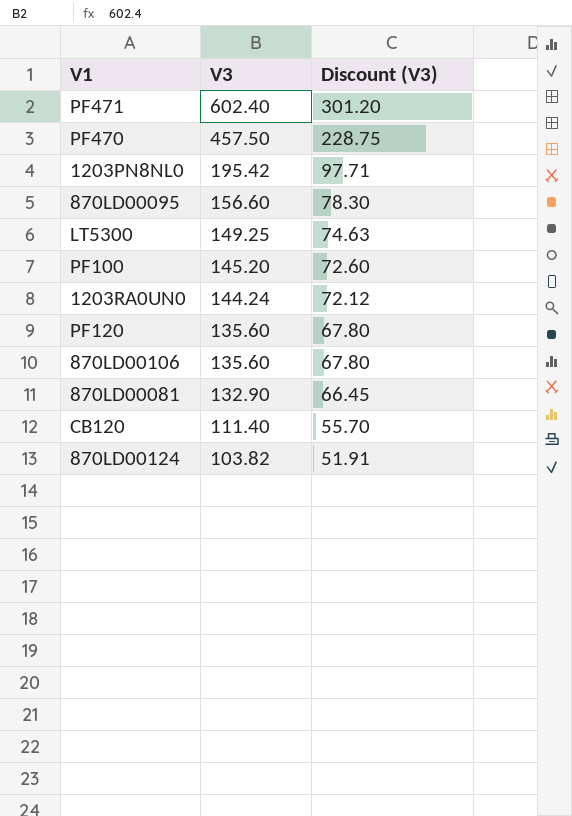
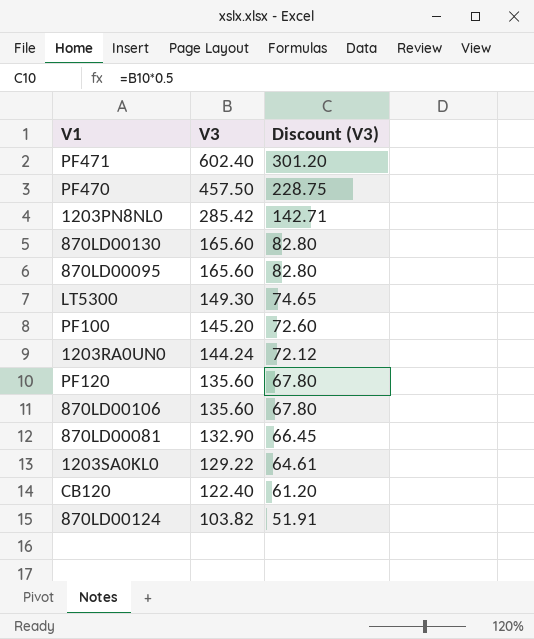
1203PN8NL0 | V3: 195.42 -> 285.42
1203PN8NL0 | Discount (V3): 97.71 -> 142.71
row 870LD00130: none -> 165.60 | 82.80
870LD00095 | V3: 156.60 -> 165.60
870LD00095 | Discount (V3): 78.30 -> 82.80
LT5300 | V3: 149.25 -> 149.30
LT5300 | Discount (V3): 74.63 -> 74.65
row 1203SA0KL0: none -> 129.22 | 64.61
CB120 | V3: 111.40 -> 122.40
CB120 | Discount (V3): 55.70 -> 61.20

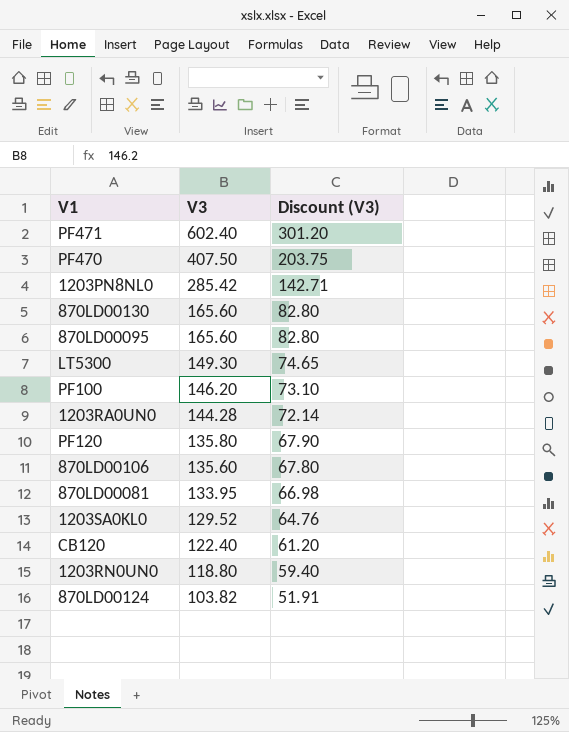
PF470 | V3: 457.50 -> 407.50
PF470 | Discount (V3): 228.75 -> 203.75
PF100 | V3: 145.20 -> 146.20
PF100 | Discount (V3): 72.60 -> 73.10
1203RA0UN0 | V3: 144.24 -> 144.28
1203RA0UN0 | Discount (V3): 72.12 -> 72.14
PF120 | V3: 135.60 -> 135.80
PF120 | Discount (V3): 67.80 -> 67.90
870LD00081 | V3: 132.90 -> 133.95
870LD00081 | Discount (V3): 66.45 -> 66.98
1203SA0KL0 | V3: 129.22 -> 129.52
1203SA0KL0 | Discount (V3): 64.61 -> 64.76
row 1203RN0UN0: none -> 118.80 | 59.40

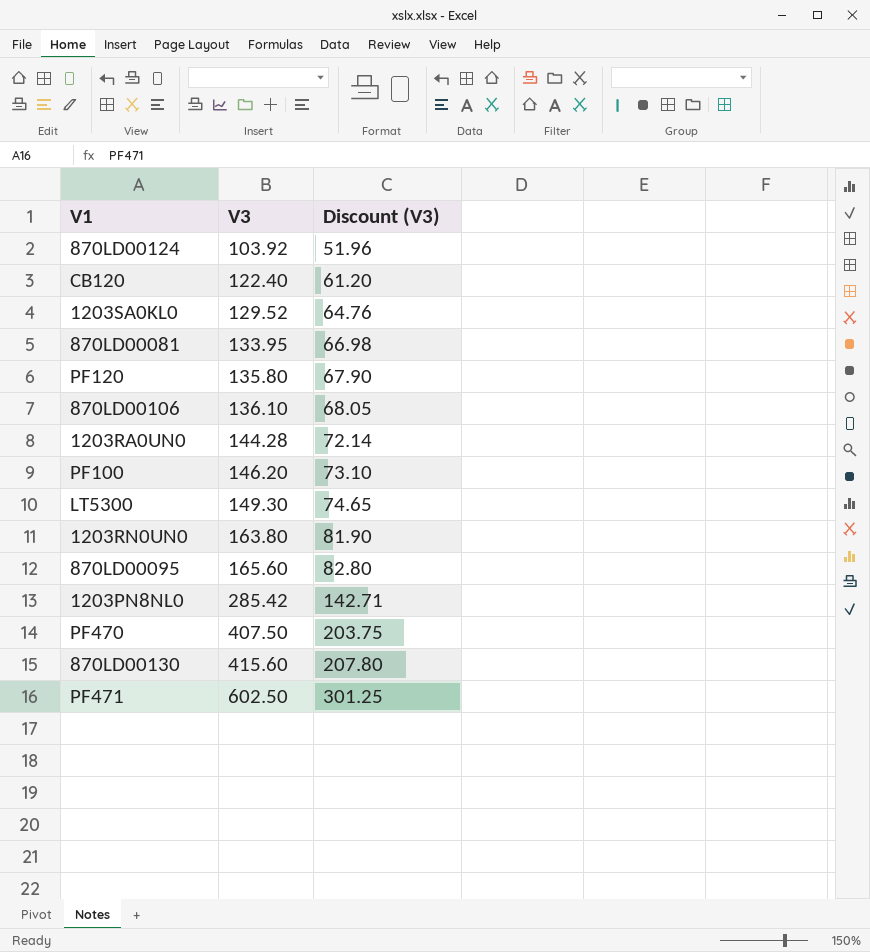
row order: V3 descending -> V3 ascending
870LD00124 | V3: 103.82 -> 103.92
870LD00124 | Discount (V3): 51.91 -> 51.96
870LD00106 | V3: 135.60 -> 136.10
870LD00106 | Discount (V3): 67.80 -> 68.05
1203RN0UN0 | V3: 118.80 -> 163.80
1203RN0UN0 | Discount (V3): 59.40 -> 81.90
870LD00130 | V3: 165.60 -> 415.60
870LD00130 | Discount (V3): 82.80 -> 207.80
PF471 | V3: 602.40 -> 602.50
PF471 | Discount (V3): 301.20 -> 301.25

